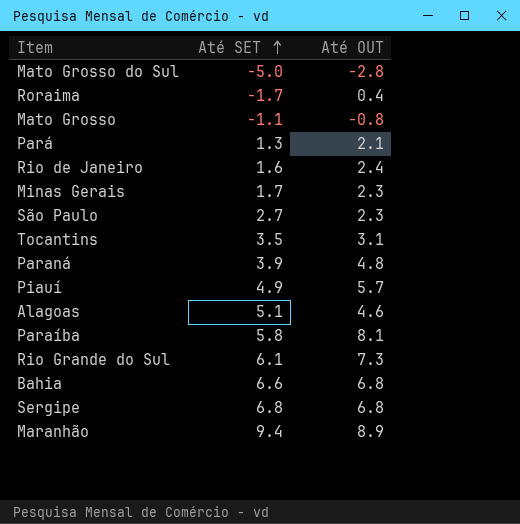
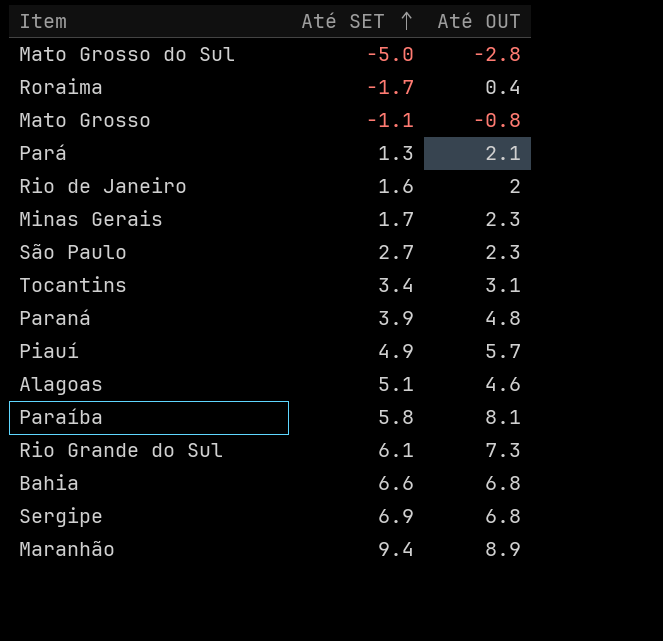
Rio de Janeiro | Até OUT: 2.4 -> 2
Tocantins | Até SET: 3.5 -> 3.4
Sergipe | Até SET: 6.8 -> 6.9

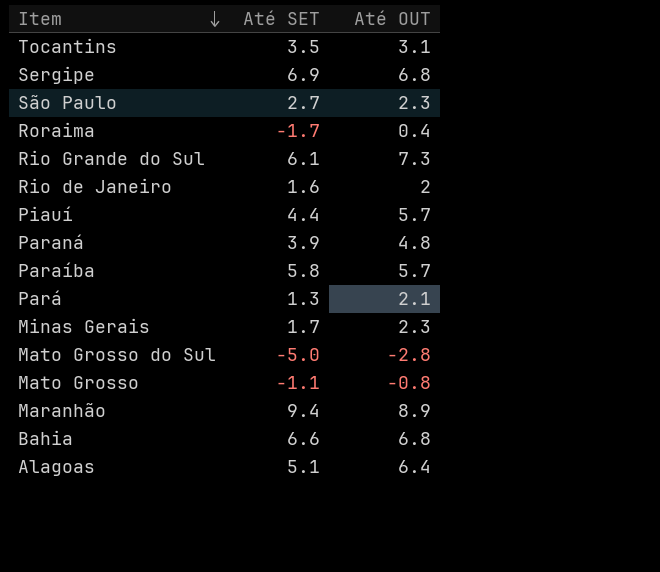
row order: Até SET ascending -> Item descending
Tocantins | Até SET: 3.4 -> 3.5
Piauí | Até SET: 4.9 -> 4.4
Paraíba | Até OUT: 8.1 -> 5.7
Alagoas | Até OUT: 4.6 -> 6.4

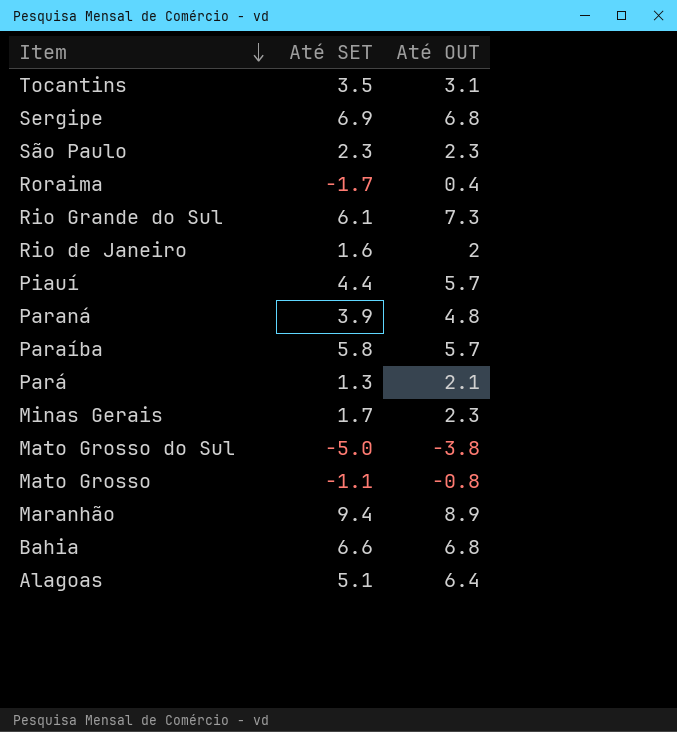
São Paulo | Até SET: 2.7 -> 2.3
Mato Grosso do Sul | Até OUT: -2.8 -> -3.8

